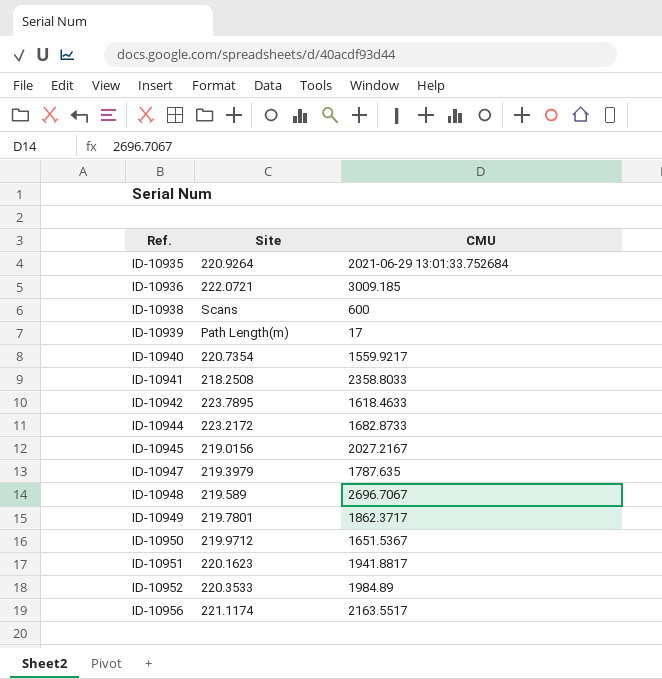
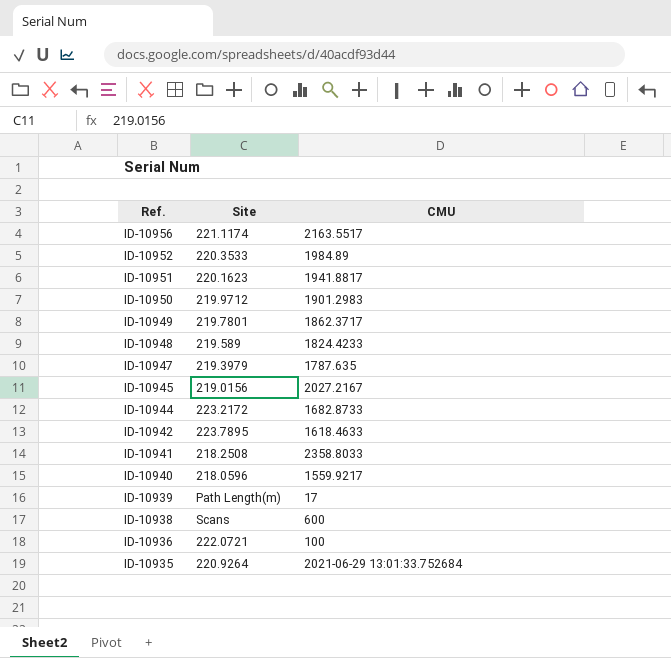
row order: Ref. ascending -> Ref. descending
ID-10950 | CMU: 1651.5367 -> 1901.2983
ID-10948 | CMU: 2696.7067 -> 1824.4233
ID-10940 | Site: 220.7354 -> 218.0596
ID-10936 | CMU: 3009.185 -> 100

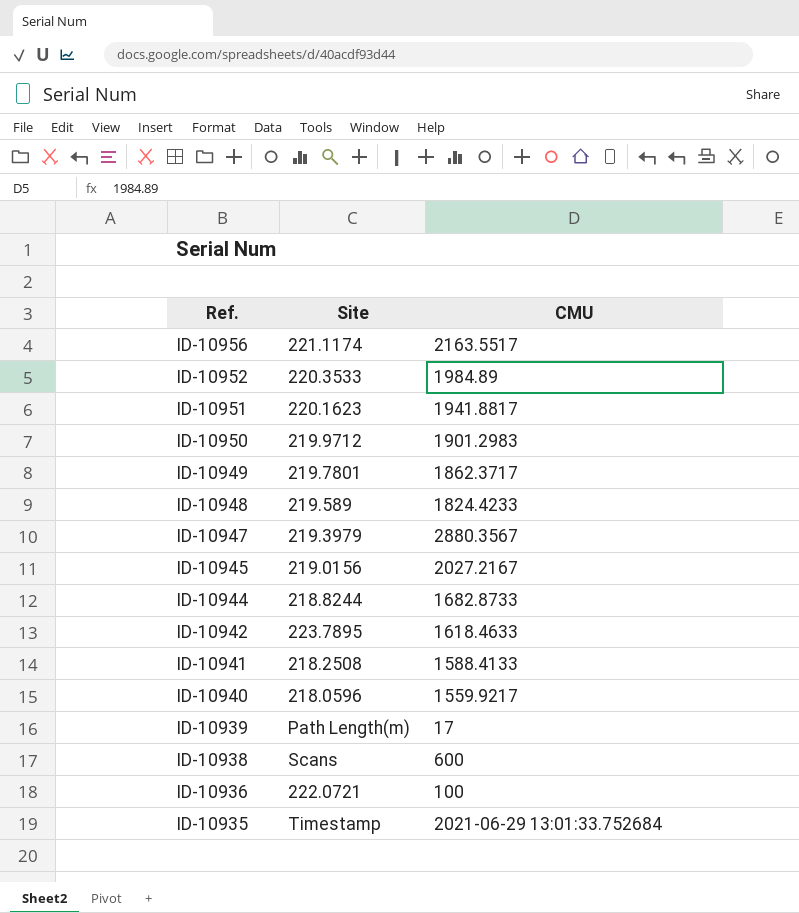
ID-10947 | CMU: 1787.635 -> 2880.3567
ID-10944 | Site: 223.2172 -> 218.8244
ID-10941 | CMU: 2358.8033 -> 1588.4133
ID-10935 | Site: 220.9264 -> Timestamp

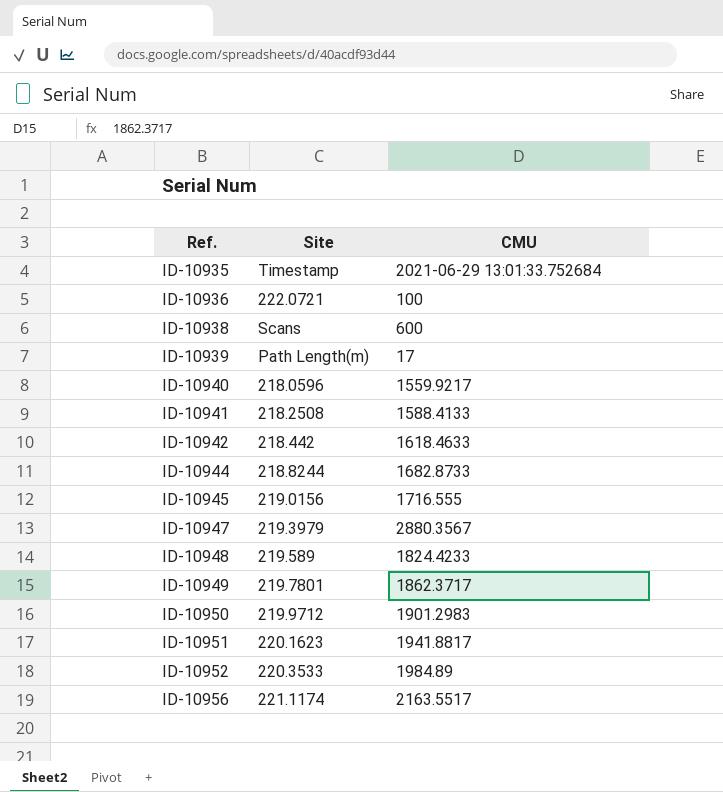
row order: Ref. descending -> Ref. ascending
ID-10942 | Site: 223.7895 -> 218.442
ID-10945 | CMU: 2027.2167 -> 1716.555

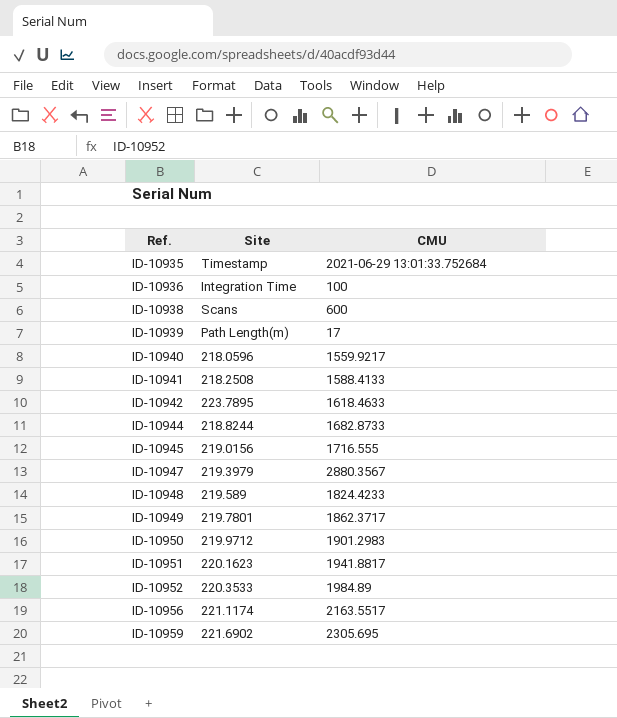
ID-10936 | Site: 222.0721 -> Integration Time
ID-10942 | Site: 218.442 -> 223.7895
row ID-10959: none -> 221.6902 | 2305.695

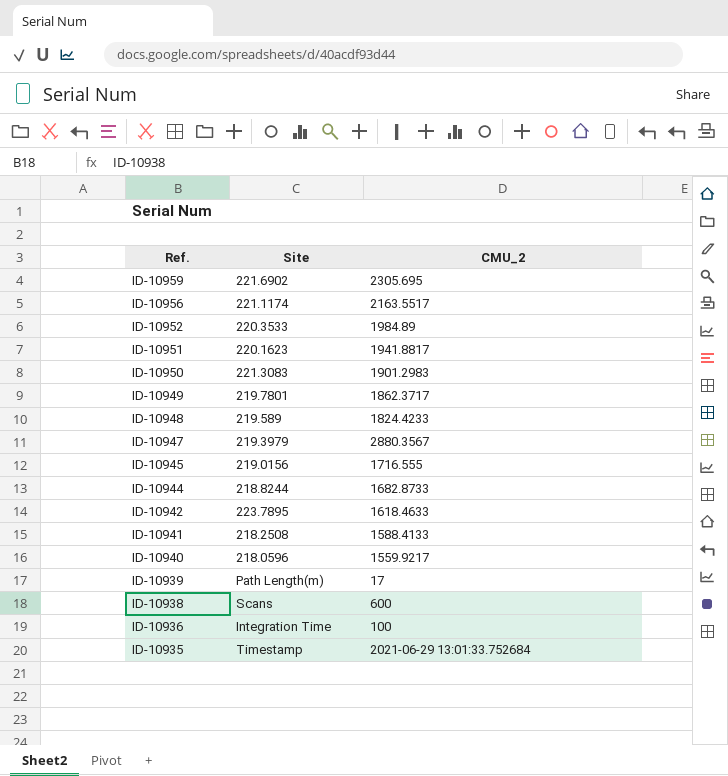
row order: Ref. ascending -> Ref. descending
column name: CMU -> CMU_2
ID-10950 | Site: 219.9712 -> 221.3083

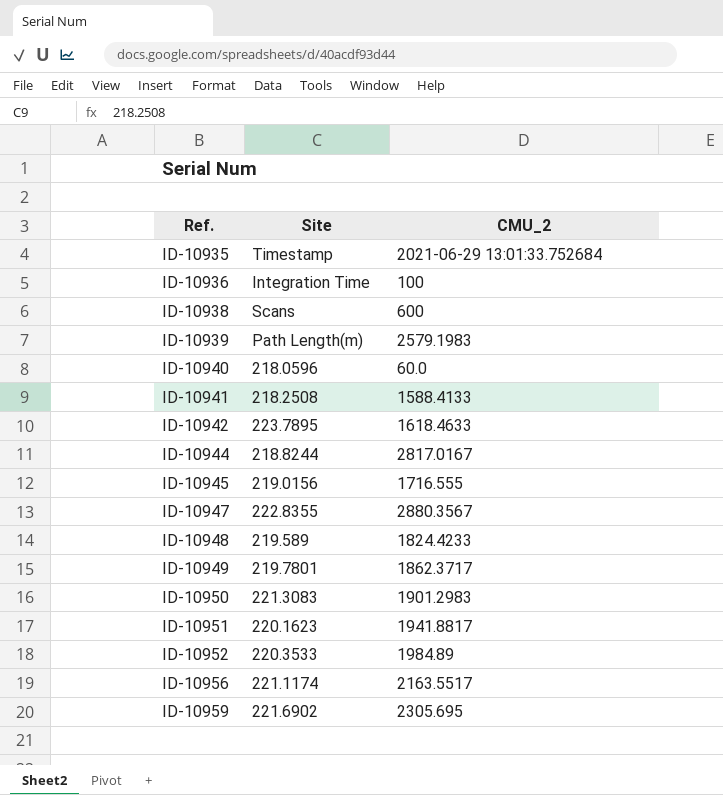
row order: Ref. descending -> Ref. ascending
ID-10939 | CMU_2: 17 -> 2579.1983
ID-10940 | CMU_2: 1559.9217 -> 60.0
ID-10944 | CMU_2: 1682.8733 -> 2817.0167
ID-10947 | Site: 219.3979 -> 222.8355

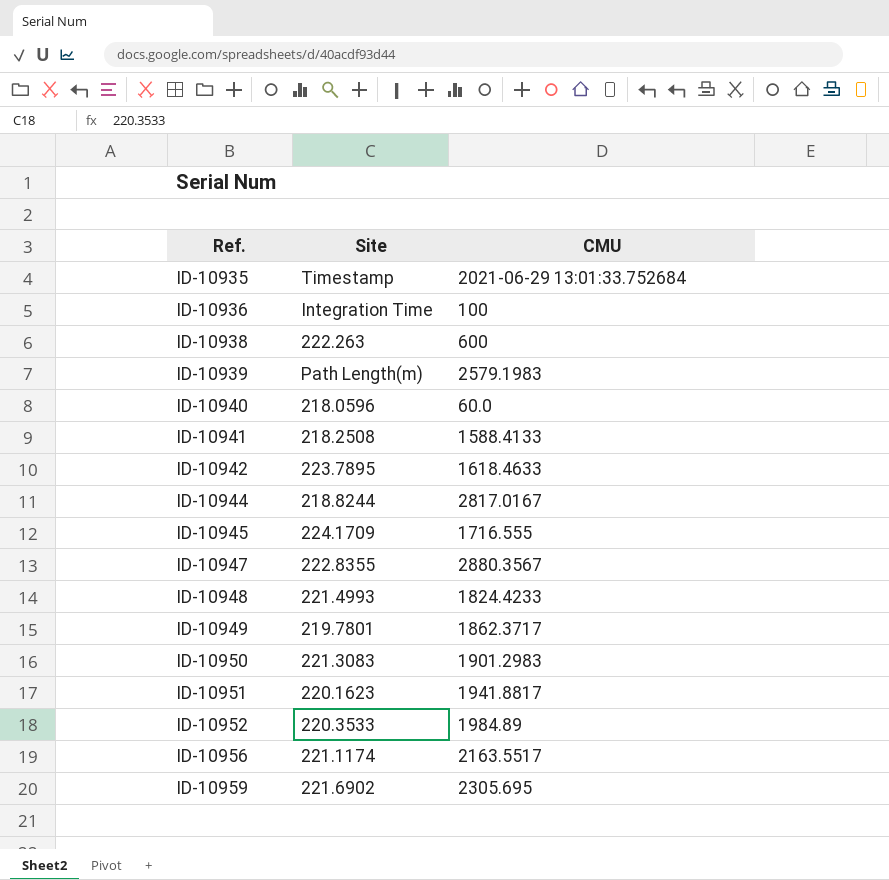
column name: CMU_2 -> CMU
ID-10938 | Site: Scans -> 222.263
ID-10945 | Site: 219.0156 -> 224.1709
ID-10948 | Site: 219.589 -> 221.4993

